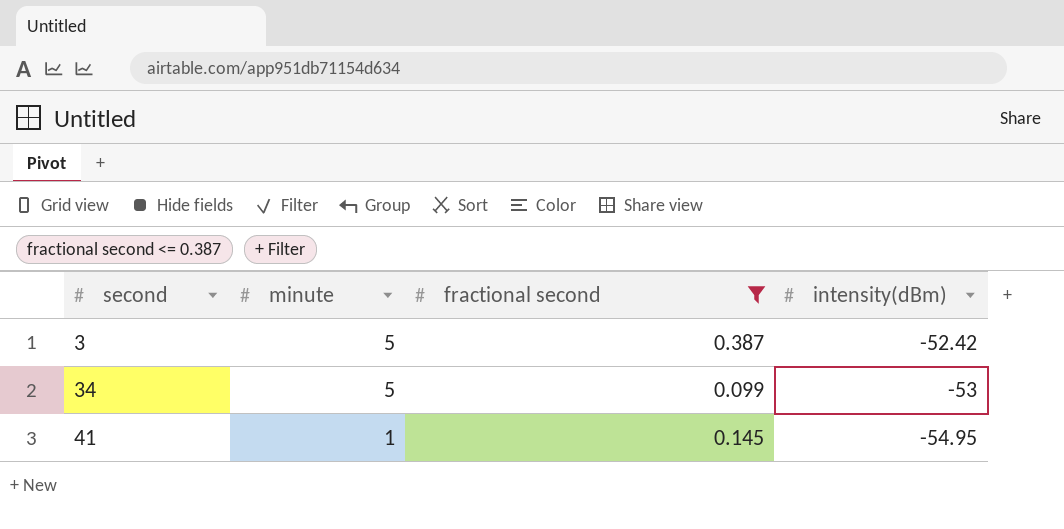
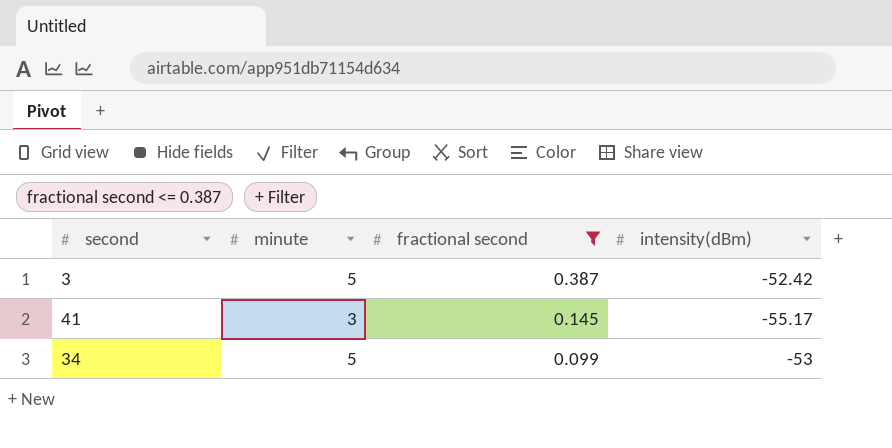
row order: second ascending -> fractional second descending
41 | minute: 1 -> 3
41 | intensity(dBm): -54.95 -> -55.17

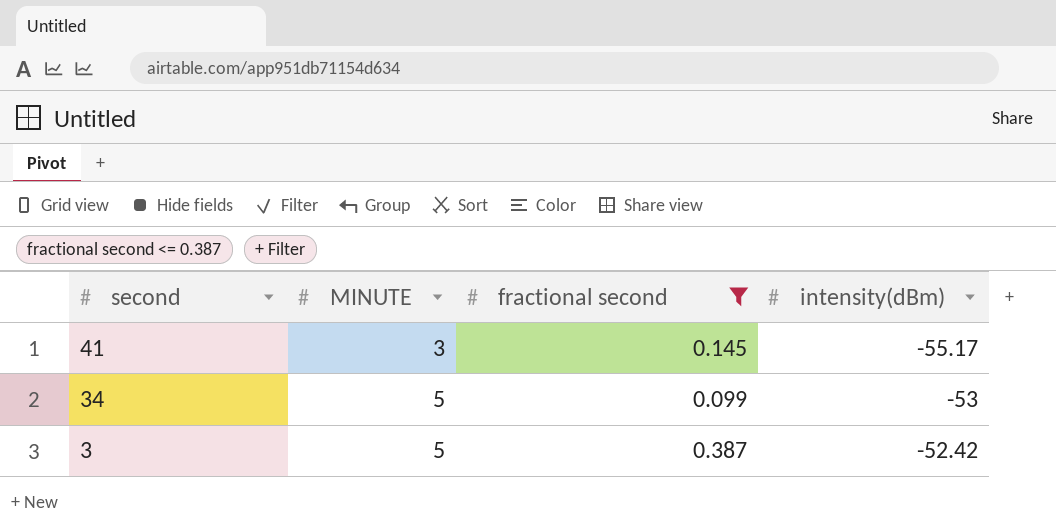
row order: fractional second descending -> second descending
column name: minute -> MINUTE

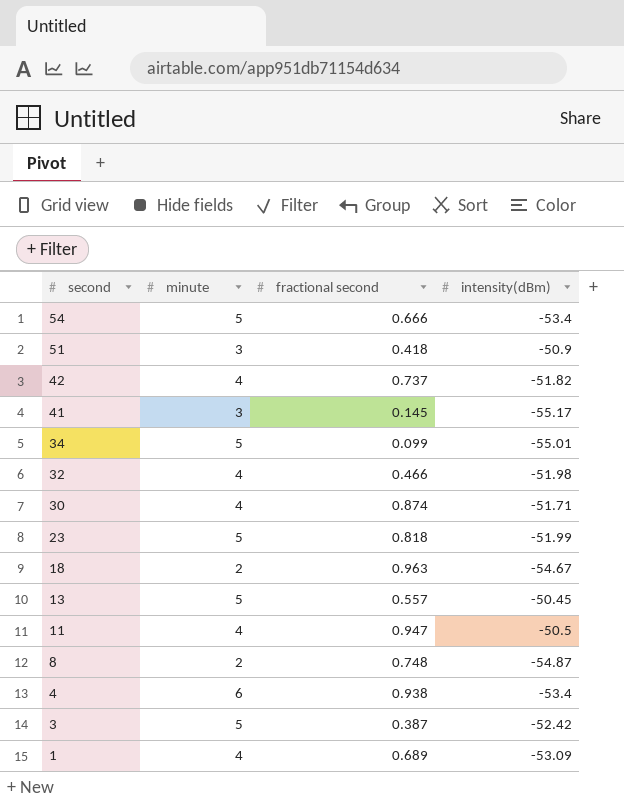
filter: fractional second <= 0.387 -> none
column name: MINUTE -> minute
34 | intensity(dBm): -53 -> -55.01

